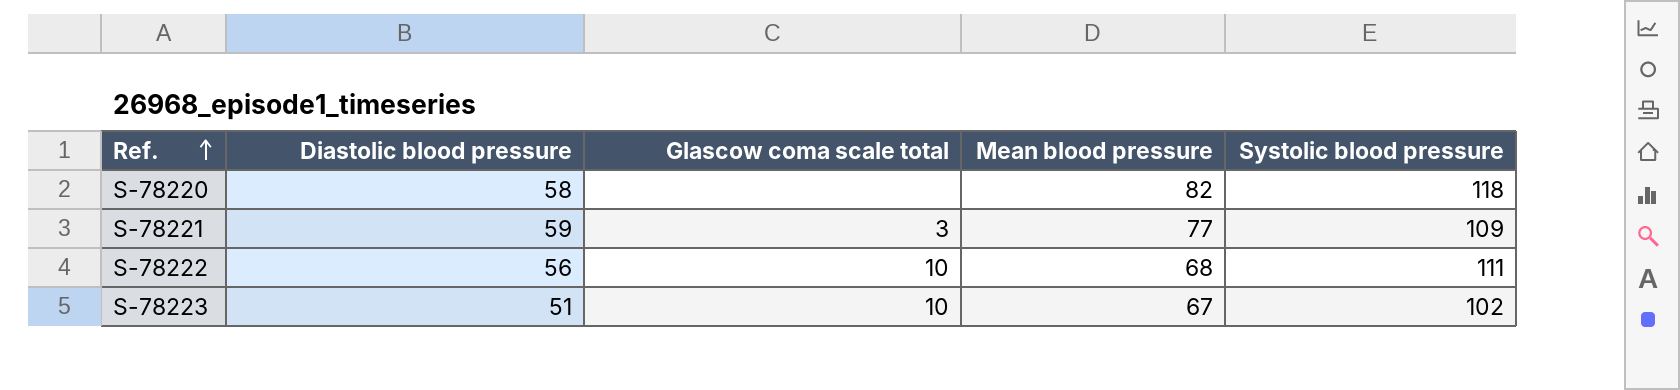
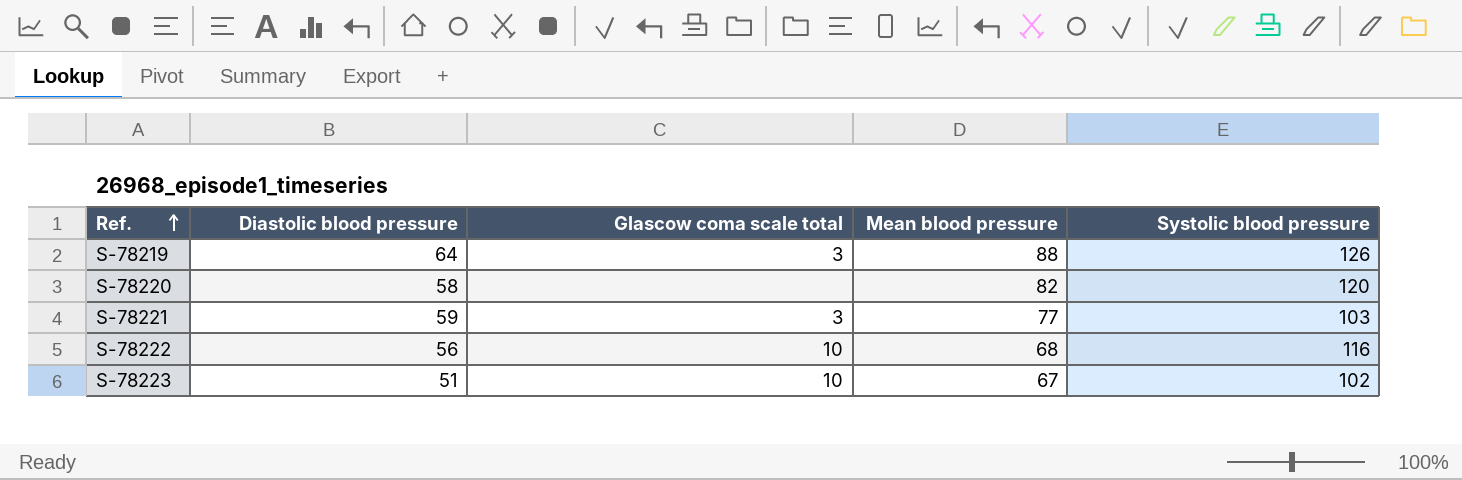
row S-78219: none -> 64 | 3 | 88 | 126
S-78220 | Systolic blood pressure: 118 -> 120
S-78221 | Systolic blood pressure: 109 -> 103
S-78222 | Systolic blood pressure: 111 -> 116

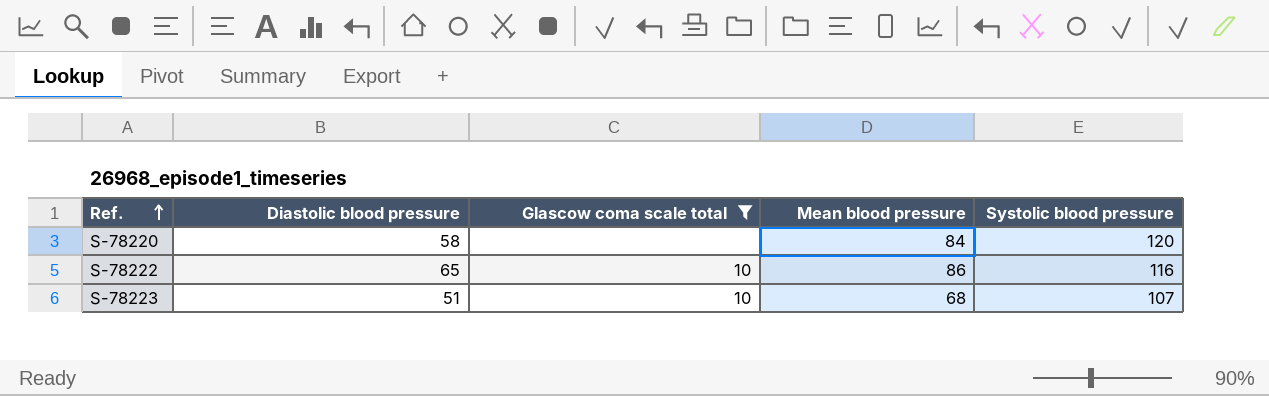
filter: none -> Glascow coma scale total != 3
S-78220 | Mean blood pressure: 82 -> 84
S-78222 | Diastolic blood pressure: 56 -> 65
S-78222 | Mean blood pressure: 68 -> 86
S-78223 | Mean blood pressure: 67 -> 68
S-78223 | Systolic blood pressure: 102 -> 107

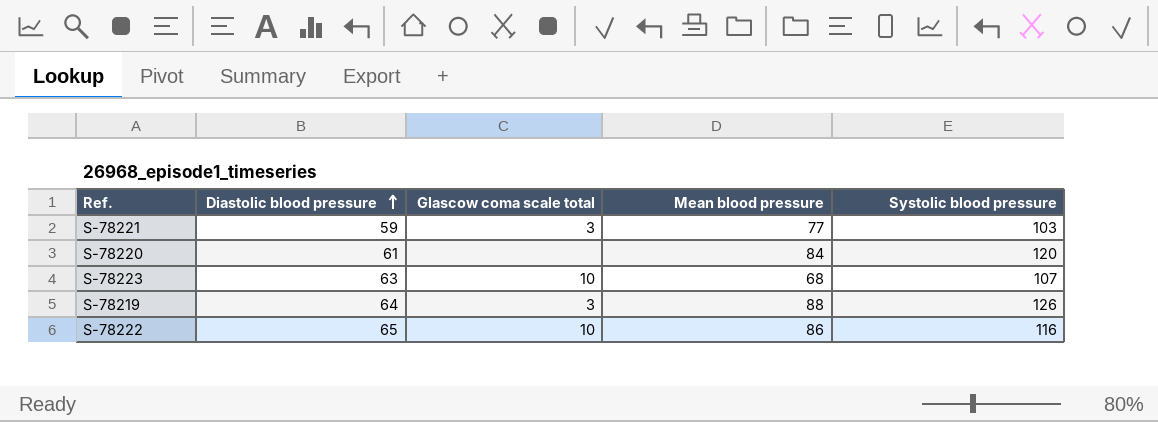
filter: Glascow coma scale total != 3 -> none
row order: Ref. ascending -> Diastolic blood pressure ascending
S-78220 | Diastolic blood pressure: 58 -> 61
S-78223 | Diastolic blood pressure: 51 -> 63

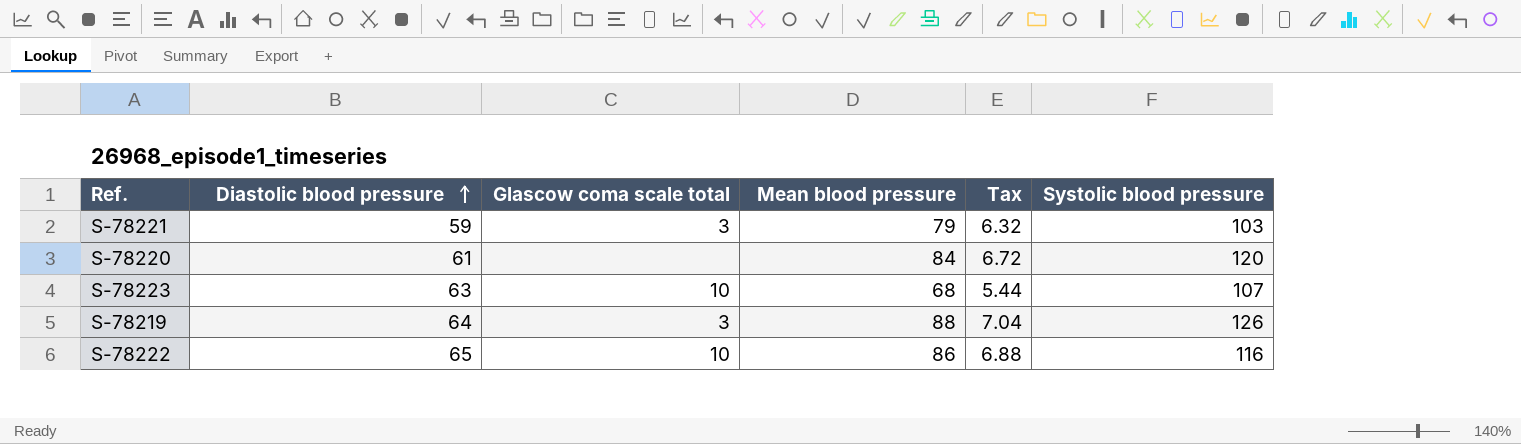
column Tax | formula: none -> [Mean blood pressure] * 0.08
S-78221 | Mean blood pressure: 77 -> 79

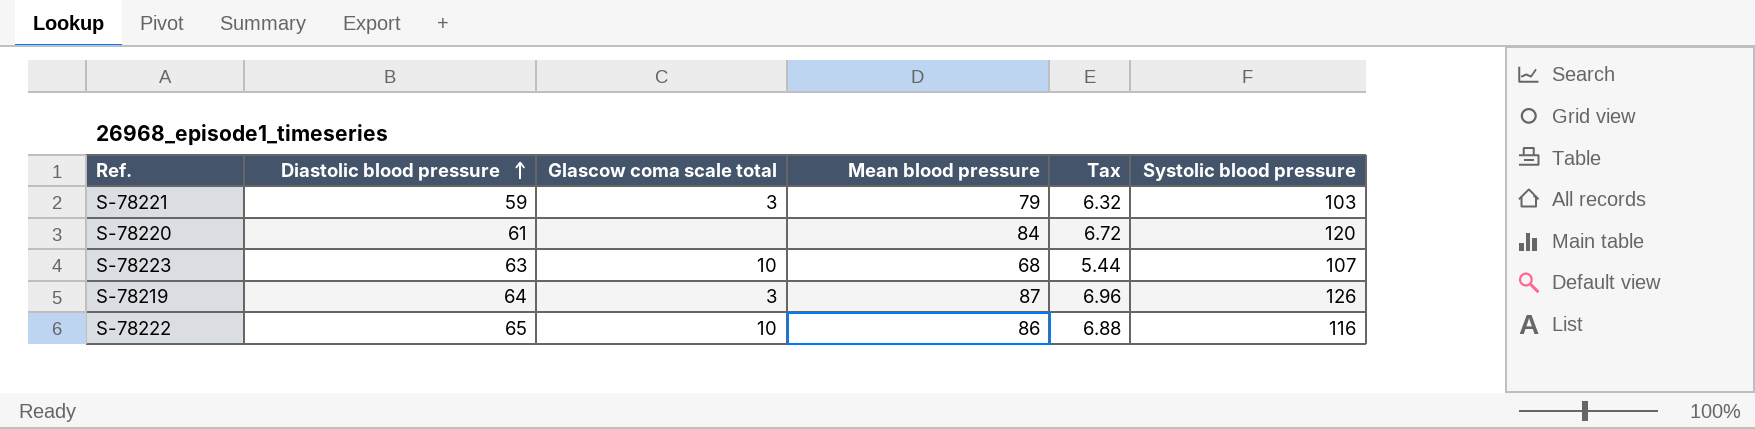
S-78219 | Mean blood pressure: 88 -> 87
S-78219 | Tax: 7.04 -> 6.96

